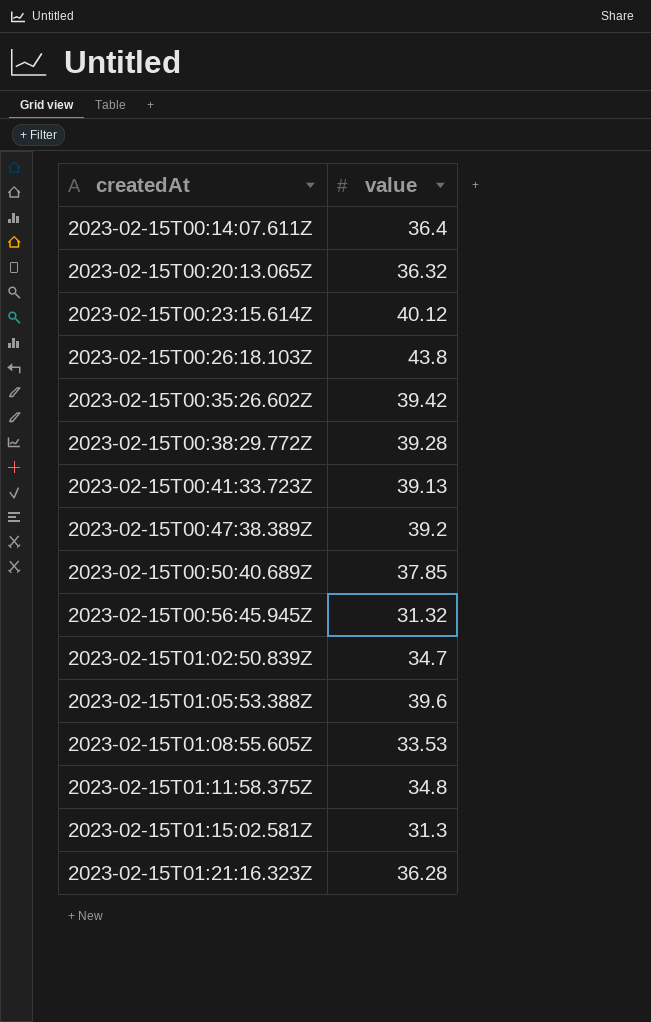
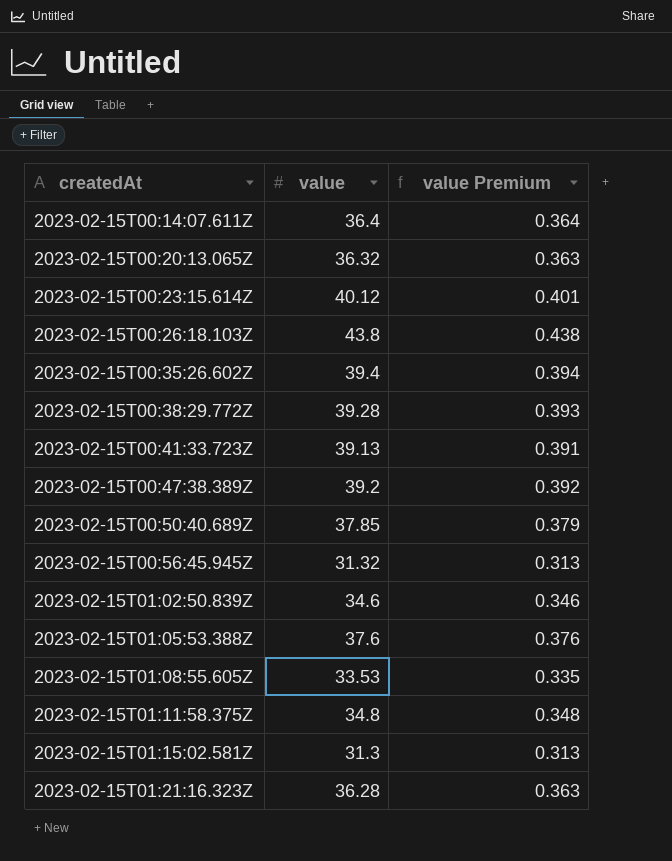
column value Premium | formula: none -> [value] * 0.01
2023-02-15T00:35:26.602Z | value: 39.42 -> 39.4
2023-02-15T01:02:50.839Z | value: 34.7 -> 34.6
2023-02-15T01:05:53.388Z | value: 39.6 -> 37.6

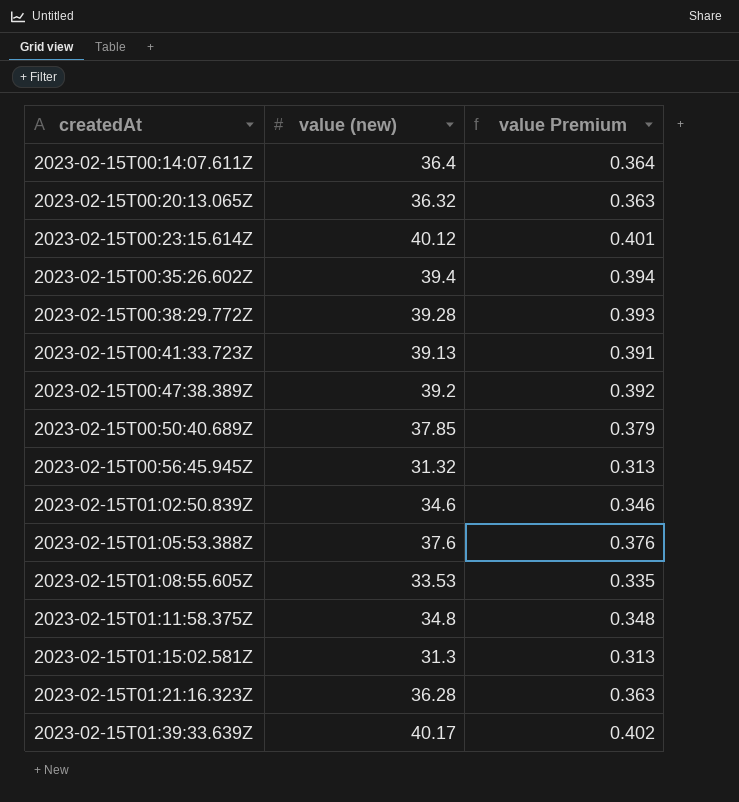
column name: value -> value (new)
row 2023-02-15T00:26:18.103Z: 43.8 | 0.438 -> none
row 2023-02-15T01:39:33.639Z: none -> 40.17 | 0.402

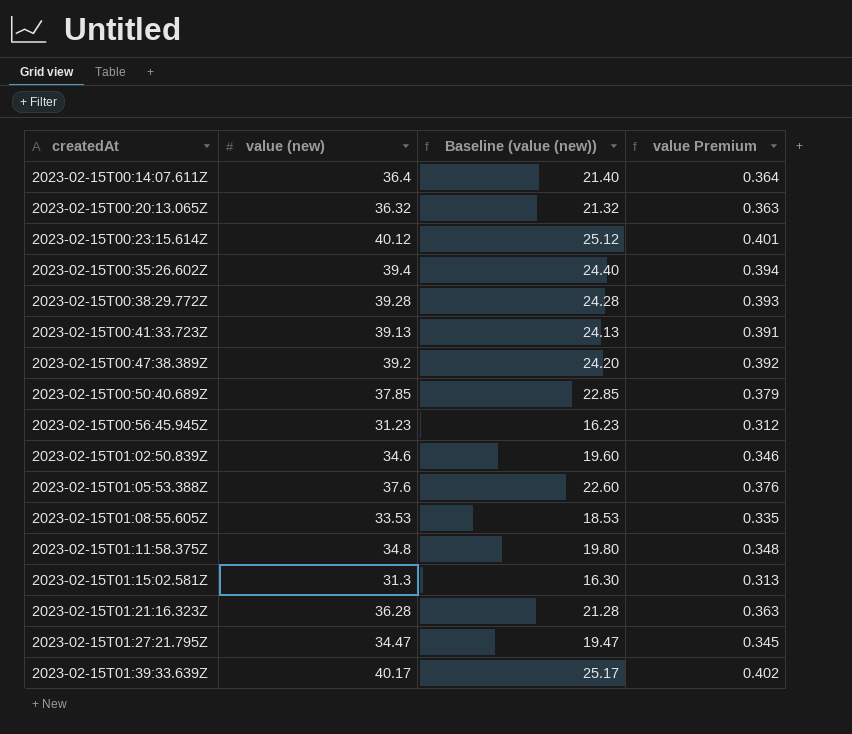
column Baseline (value (new)) | formula: none -> [value (new)] - 15
2023-02-15T00:56:45.945Z | value (new): 31.32 -> 31.23
2023-02-15T00:56:45.945Z | value Premium: 0.313 -> 0.312
row 2023-02-15T01:27:21.795Z: none -> 34.47 | 19.47 | 0.345

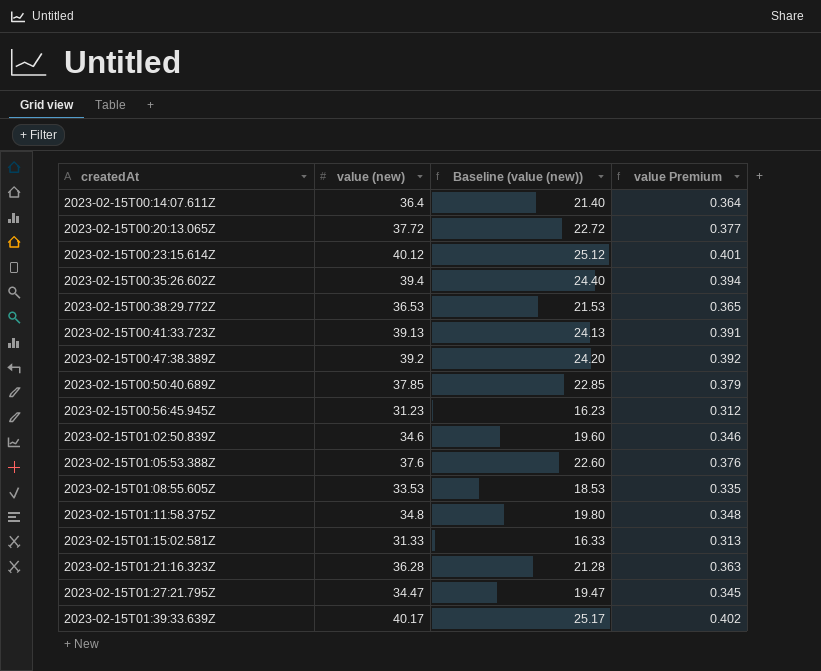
2023-02-15T00:20:13.065Z | value (new): 36.32 -> 37.72
2023-02-15T00:20:13.065Z | Baseline (value (new)): 21.32 -> 22.72
2023-02-15T00:20:13.065Z | value Premium: 0.363 -> 0.377
2023-02-15T00:38:29.772Z | value (new): 39.28 -> 36.53
2023-02-15T00:38:29.772Z | Baseline (value (new)): 24.28 -> 21.53
2023-02-15T00:38:29.772Z | value Premium: 0.393 -> 0.365
2023-02-15T01:15:02.581Z | value (new): 31.3 -> 31.33
2023-02-15T01:15:02.581Z | Baseline (value (new)): 16.30 -> 16.33

